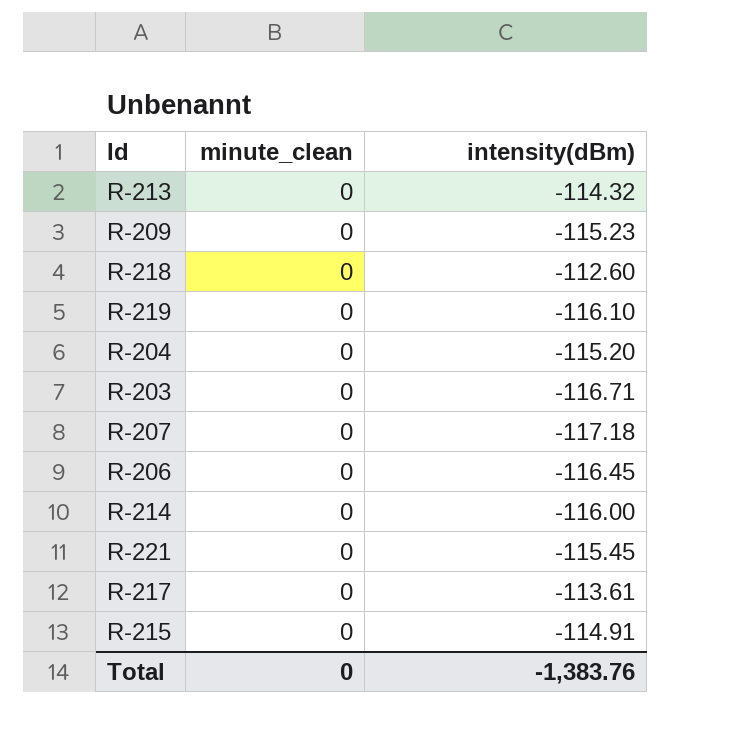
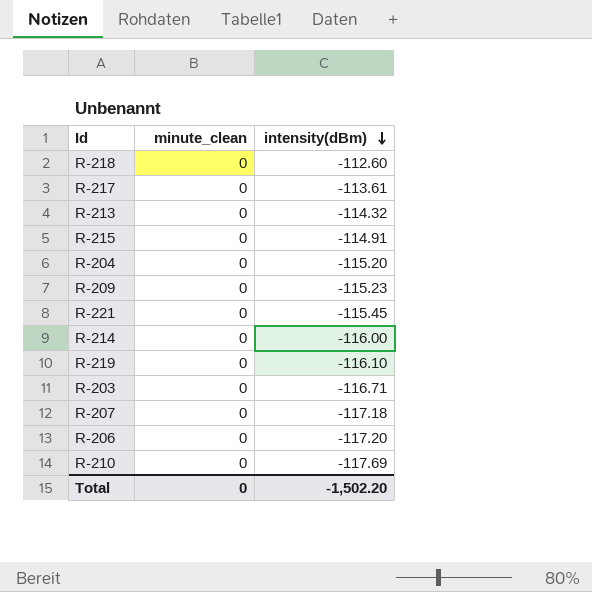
row order: none -> intensity(dBm) descending
R-206 | intensity(dBm): -116.45 -> -117.20
row R-210: none -> 0 | -117.69
Total | intensity(dBm): -1,383.76 -> -1,502.20

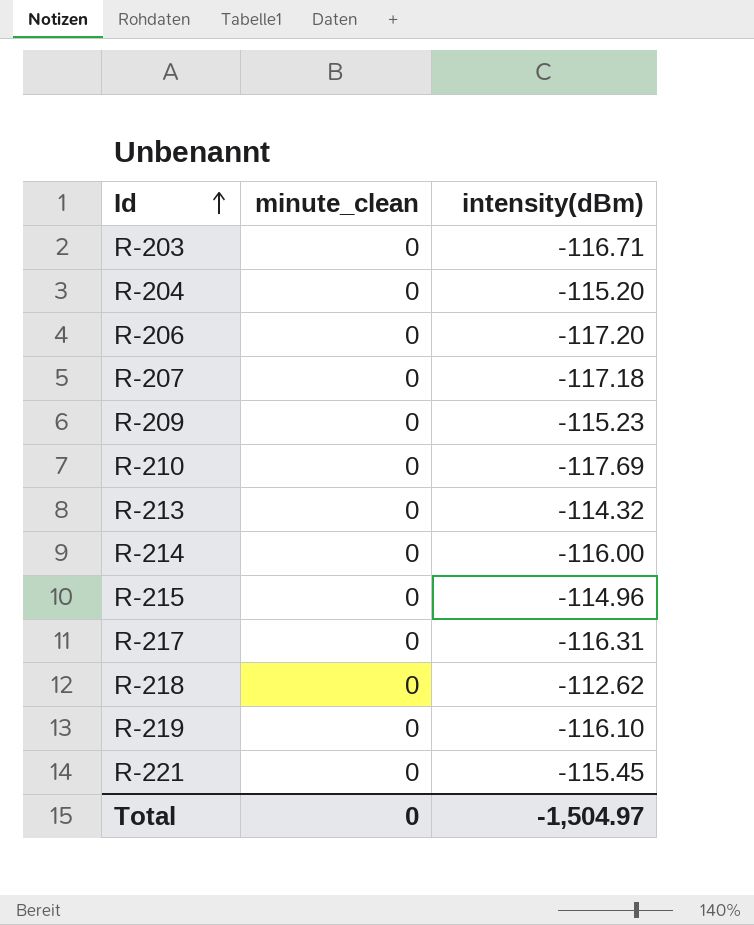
row order: intensity(dBm) descending -> Id ascending
R-215 | intensity(dBm): -114.91 -> -114.96
R-217 | intensity(dBm): -113.61 -> -116.31
R-218 | intensity(dBm): -112.60 -> -112.62
Total | intensity(dBm): -1,502.20 -> -1,504.97

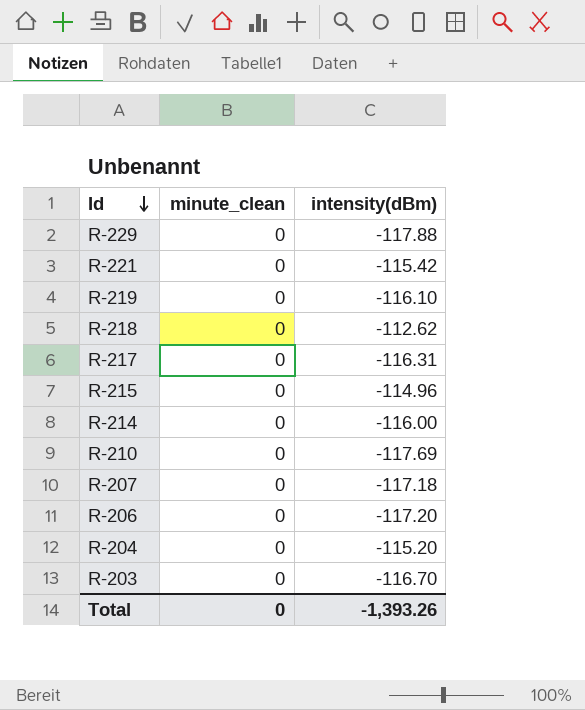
row order: Id ascending -> Id descending
row R-209: 0 | -115.23 -> none
row R-213: 0 | -114.32 -> none
row R-229: none -> 0 | -117.88
R-221 | intensity(dBm): -115.45 -> -115.42
R-203 | intensity(dBm): -116.71 -> -116.70
Total | intensity(dBm): -1,504.97 -> -1,393.26

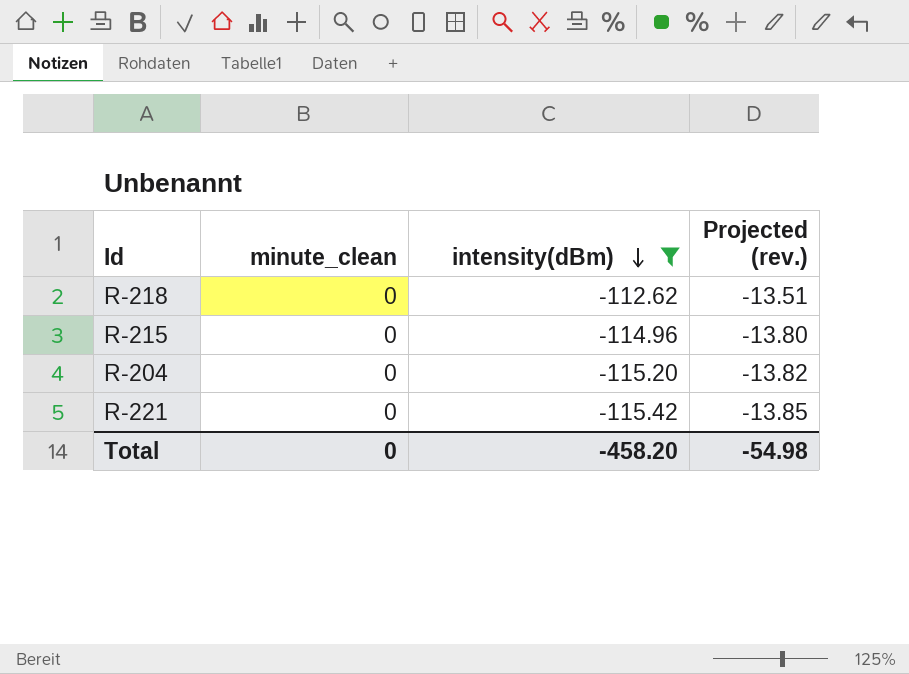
filter: none -> intensity(dBm) >= -115.42
row order: Id descending -> intensity(dBm) descending
column Projected (rev.) | formula: none -> [intensity(dBm)] * 0.12
Total | intensity(dBm): -1,393.26 -> -458.20

